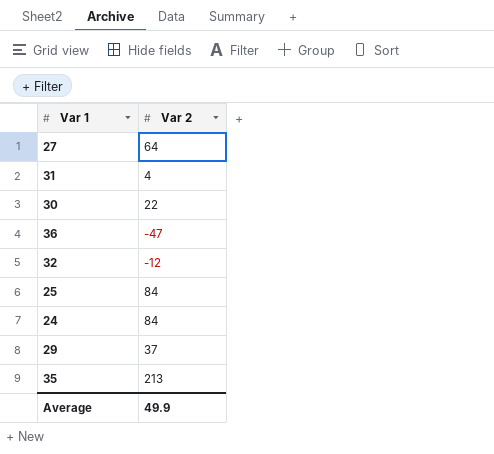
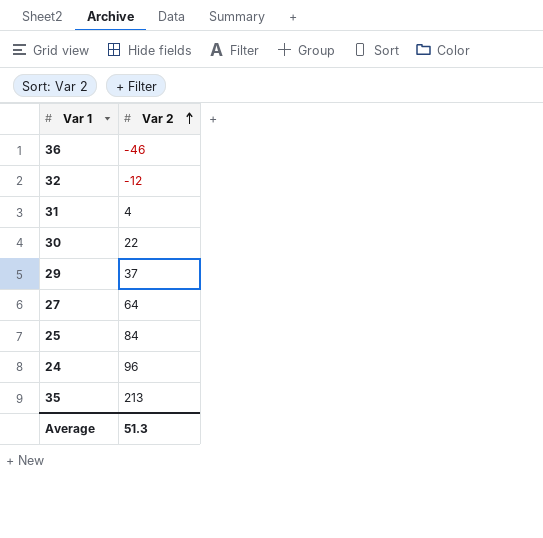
row order: none -> Var 2 ascending
36 | Var 2: -47 -> -46
24 | Var 2: 84 -> 96
Average | Var 2: 49.9 -> 51.3

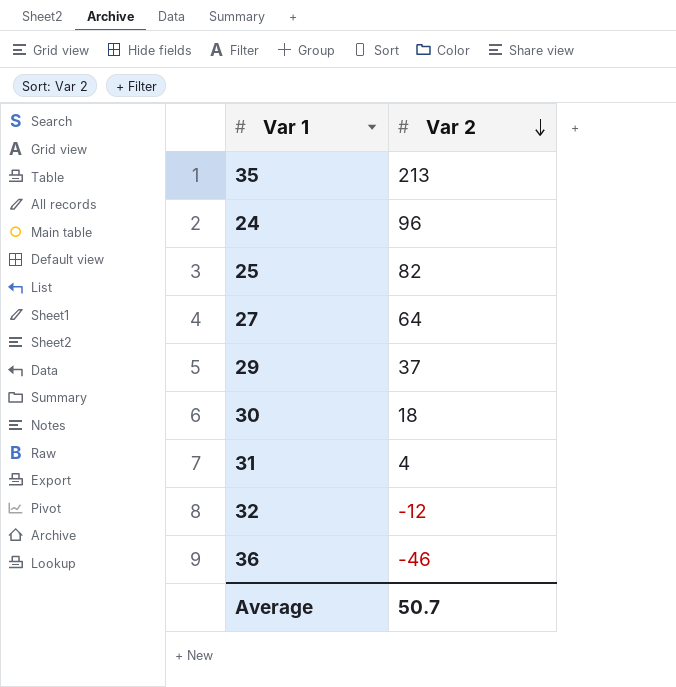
row order: Var 2 ascending -> Var 2 descending
25 | Var 2: 84 -> 82
30 | Var 2: 22 -> 18
Average | Var 2: 51.3 -> 50.7

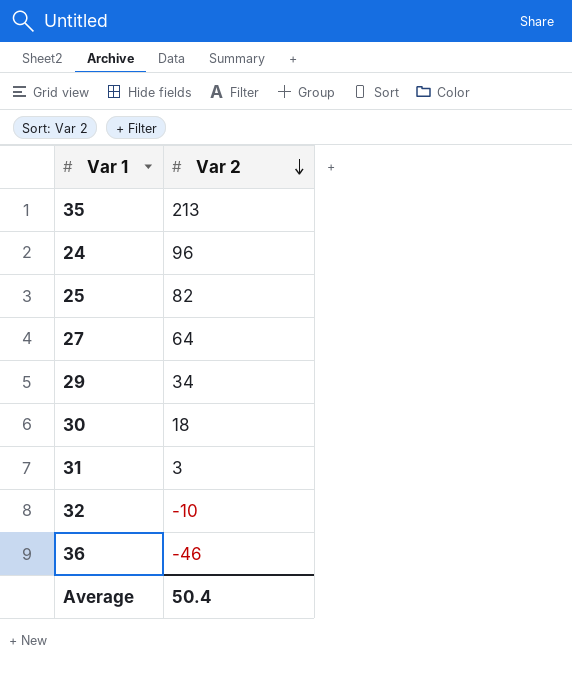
29 | Var 2: 37 -> 34
31 | Var 2: 4 -> 3
32 | Var 2: -12 -> -10
Average | Var 2: 50.7 -> 50.4

